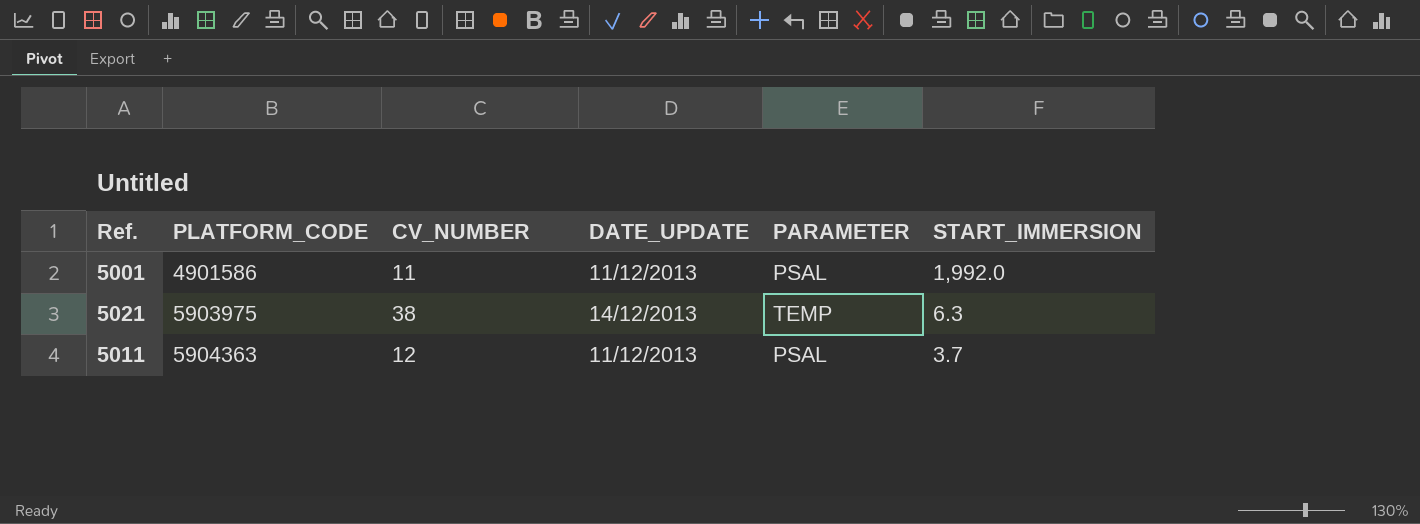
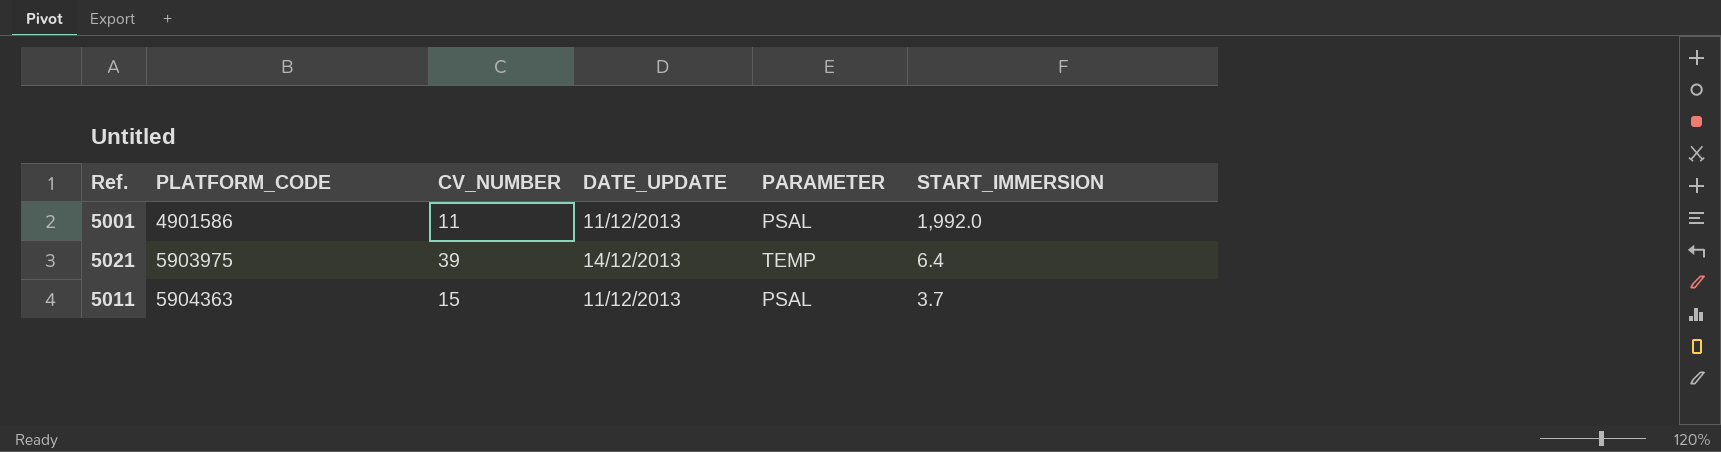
5021 | CV_NUMBER: 38 -> 39
5021 | START_IMMERSION: 6.3 -> 6.4
5011 | CV_NUMBER: 12 -> 15

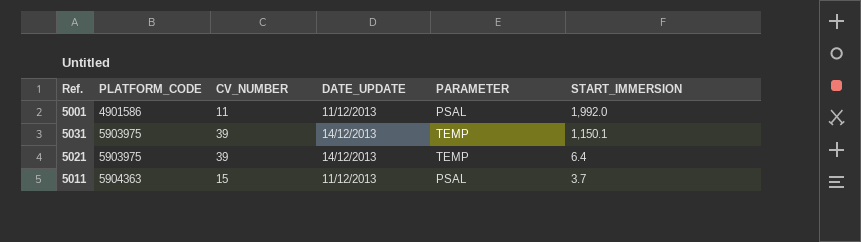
row 5031: none -> 5903975 | 39 | 14/12/2013 | TEMP | 1,150.1

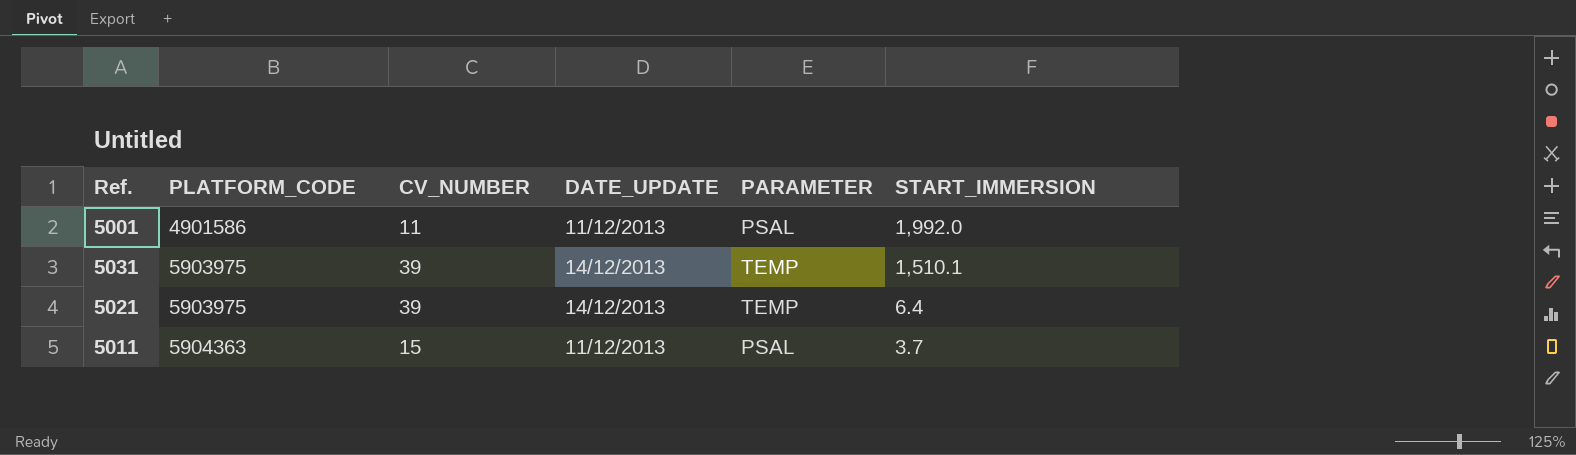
5031 | START_IMMERSION: 1,150.1 -> 1,510.1

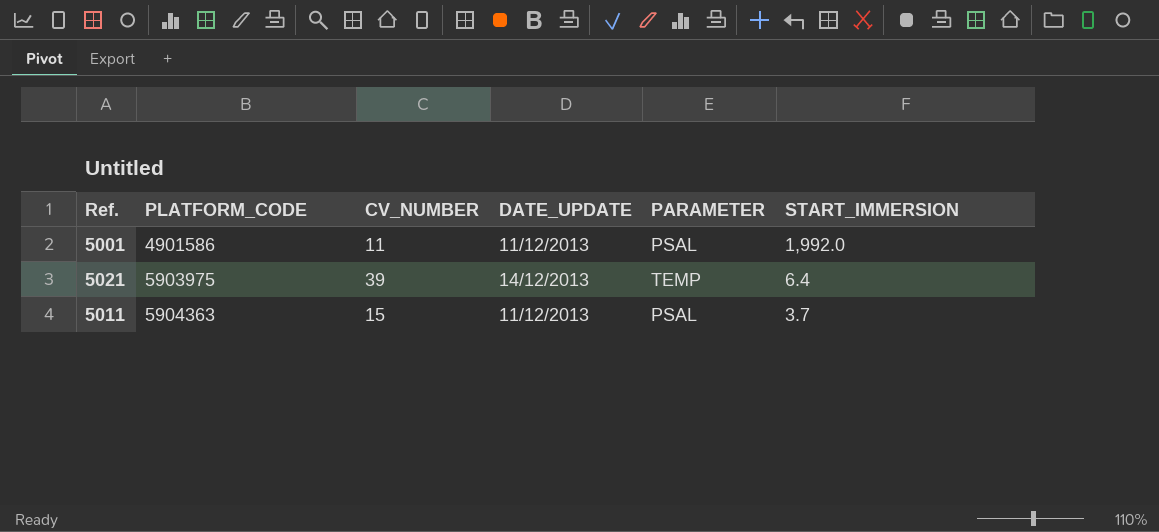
row 5031: 5903975 | 39 | 14/12/2013 | TEMP | 1,510.1 -> none

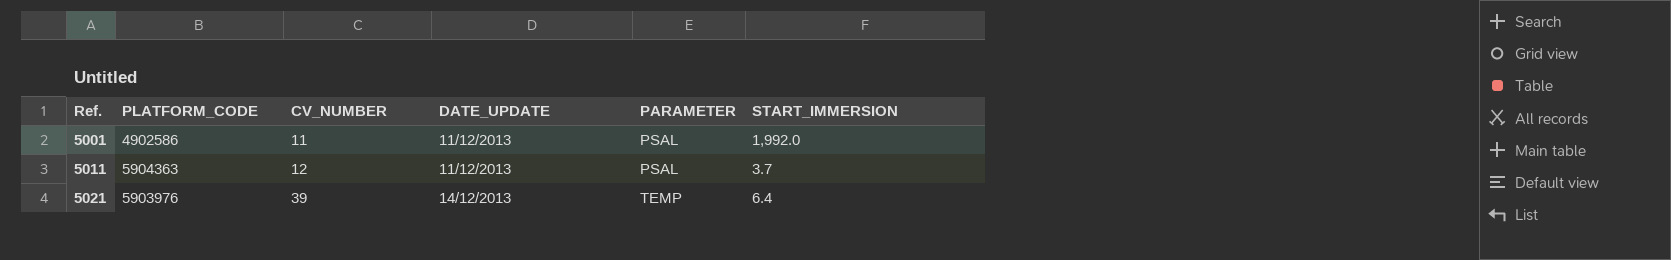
row order: PLATFORM_CODE ascending -> Ref. ascending
5001 | PLATFORM_CODE: 4901586 -> 4902586
5011 | CV_NUMBER: 15 -> 12
5021 | PLATFORM_CODE: 5903975 -> 5903976

